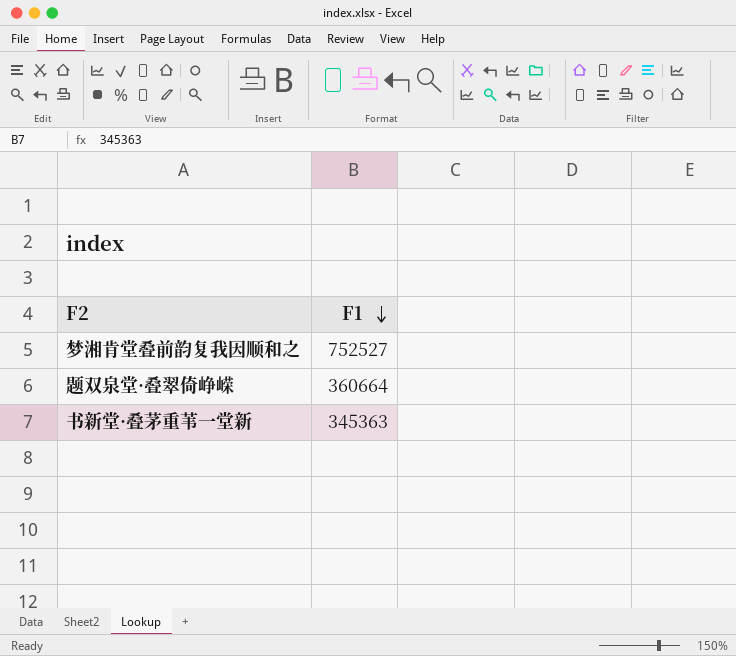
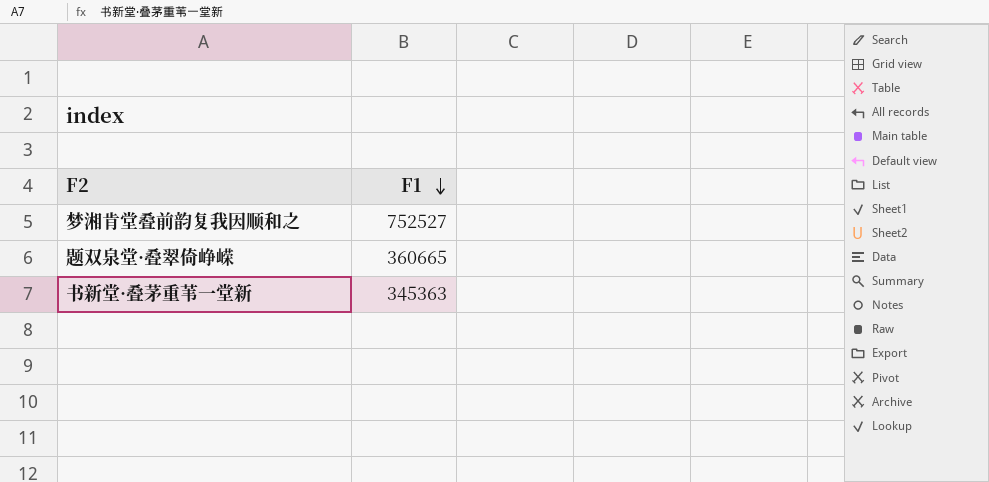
题双泉堂·叠翠倚峥嵘 | F1: 360664 -> 360665

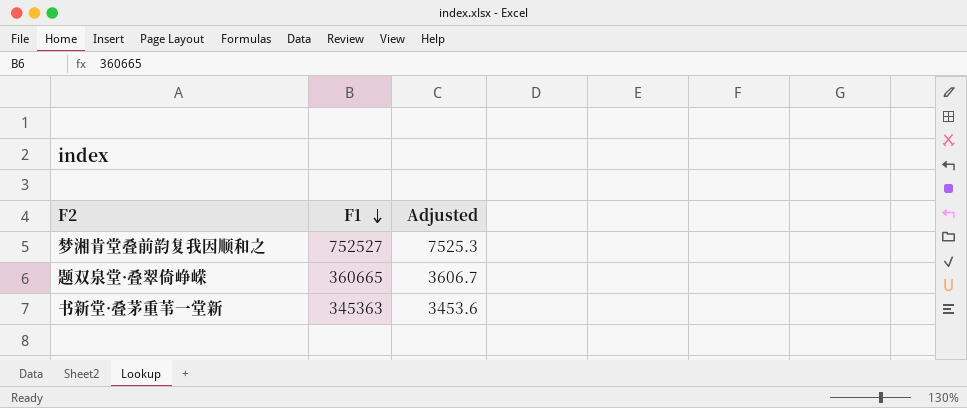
column Adjusted | formula: none -> [F1] * 0.01

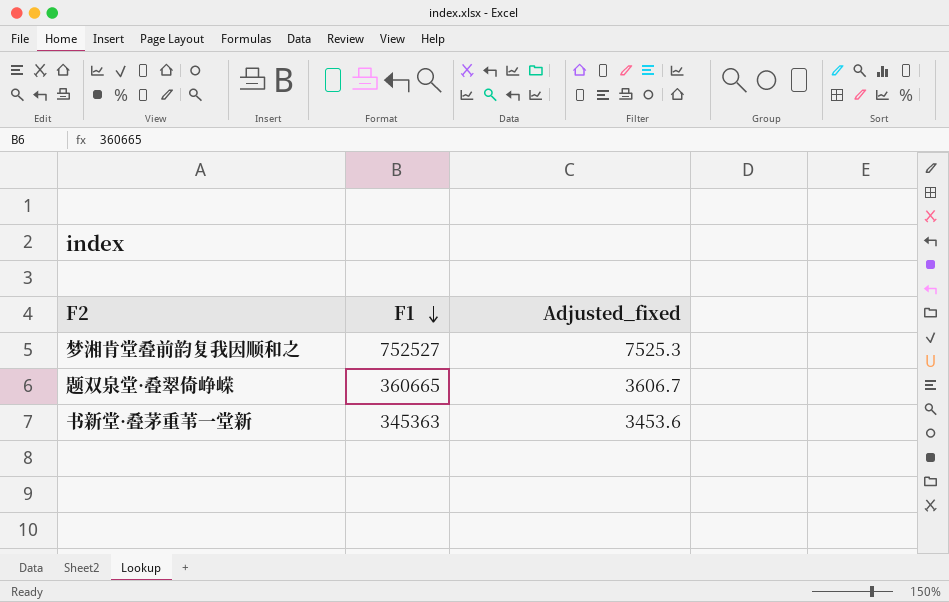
column name: Adjusted -> Adjusted_fixed

